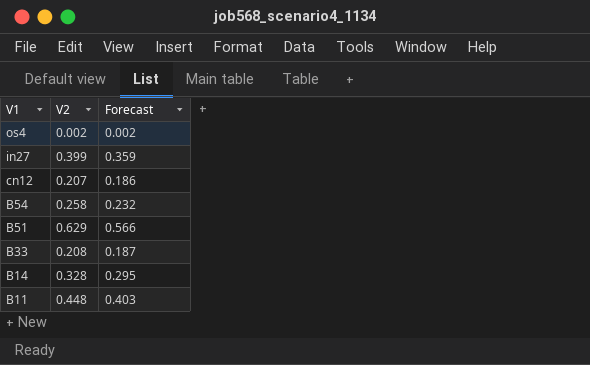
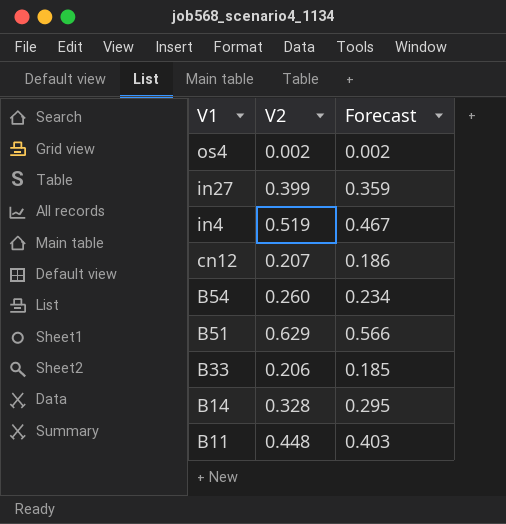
row in4: none -> 0.519 | 0.467
B54 | V2: 0.258 -> 0.260
B54 | Forecast: 0.232 -> 0.234
B33 | V2: 0.208 -> 0.206
B33 | Forecast: 0.187 -> 0.185

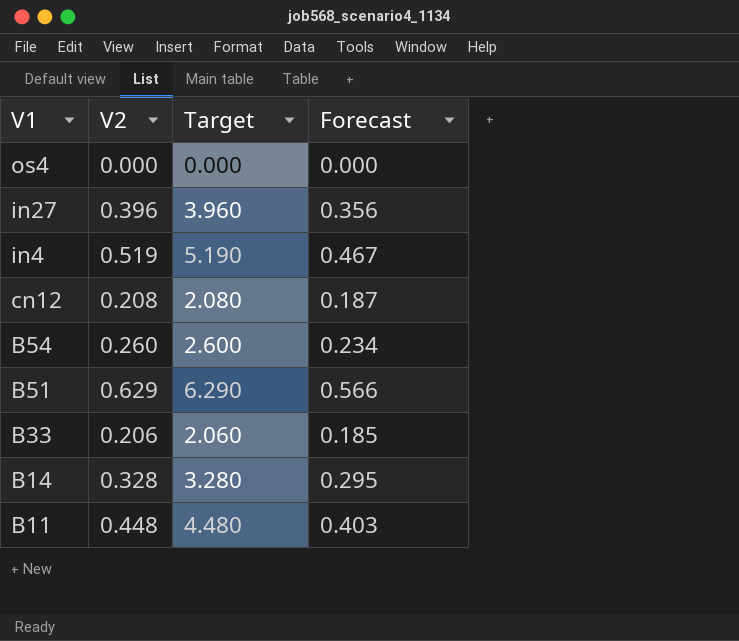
column Target | formula: none -> [V2] * 10
os4 | V2: 0.002 -> 0.000
os4 | Forecast: 0.002 -> 0.000
in27 | V2: 0.399 -> 0.396
in27 | Forecast: 0.359 -> 0.356
cn12 | V2: 0.207 -> 0.208
cn12 | Forecast: 0.186 -> 0.187

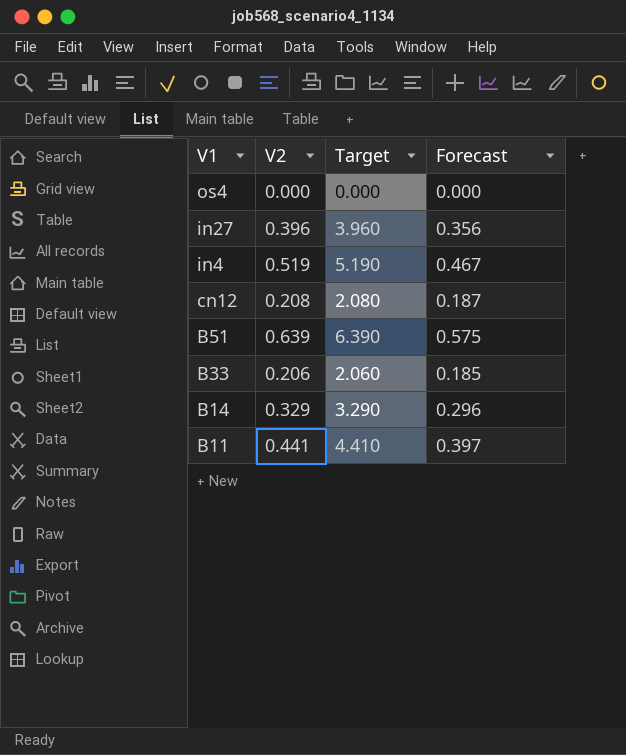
row B54: 0.260 | 2.600 | 0.234 -> none
B51 | V2: 0.629 -> 0.639
B51 | Target: 6.290 -> 6.390
B51 | Forecast: 0.566 -> 0.575
B14 | V2: 0.328 -> 0.329
B14 | Target: 3.280 -> 3.290
B14 | Forecast: 0.295 -> 0.296
B11 | V2: 0.448 -> 0.441
B11 | Target: 4.480 -> 4.410
B11 | Forecast: 0.403 -> 0.397

